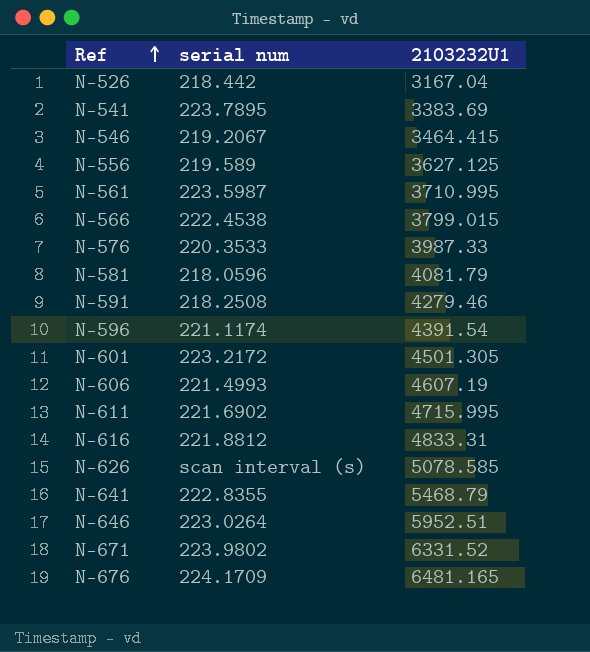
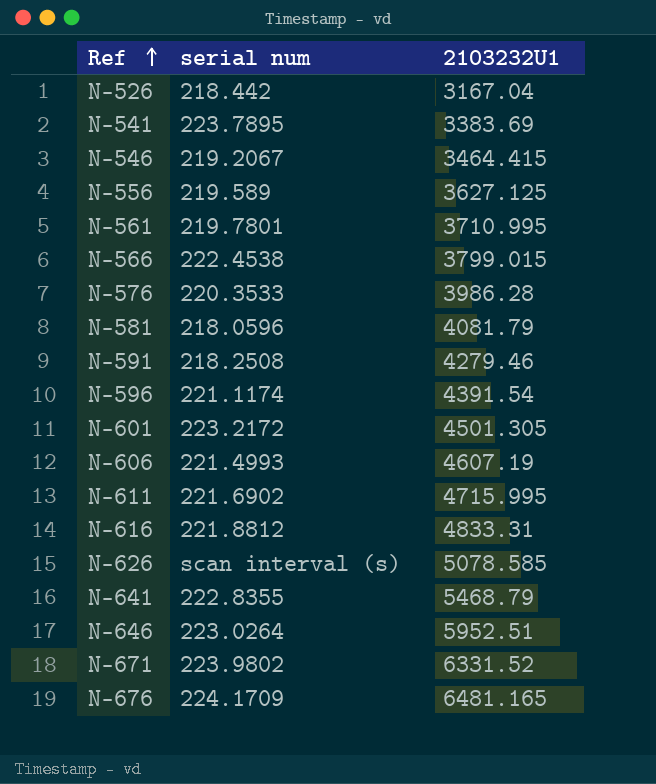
N-561 | serial num: 223.5987 -> 219.7801
N-576 | 2103232U1: 3987.33 -> 3986.28

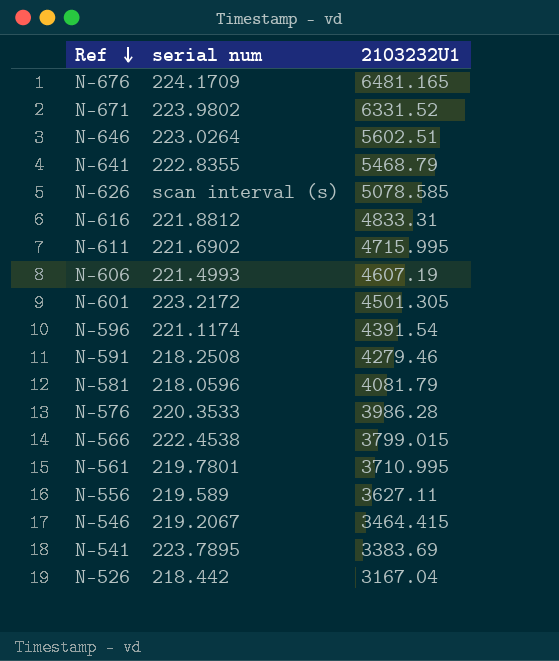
row order: Ref ascending -> Ref descending
N-646 | 2103232U1: 5952.51 -> 5602.51
N-556 | 2103232U1: 3627.125 -> 3627.11

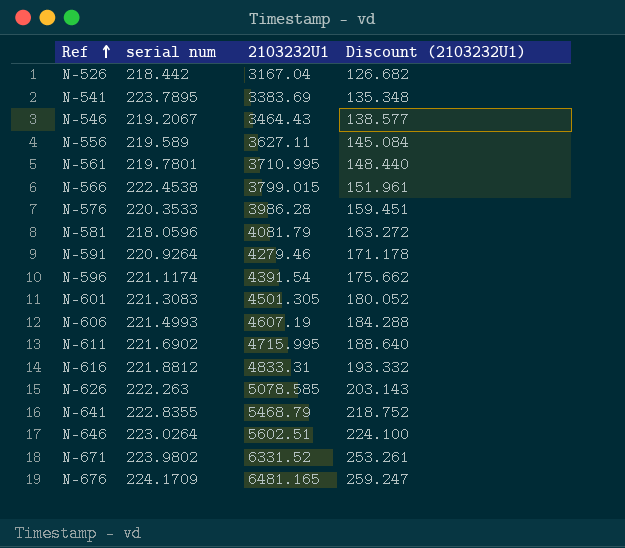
row order: Ref descending -> Ref ascending
column Discount (2103232U1) | formula: none -> [2103232U1] * 0.04
N-546 | 2103232U1: 3464.415 -> 3464.43
N-591 | serial num: 218.2508 -> 220.9264
N-601 | serial num: 223.2172 -> 221.3083
N-626 | serial num: scan interval (s) -> 222.263

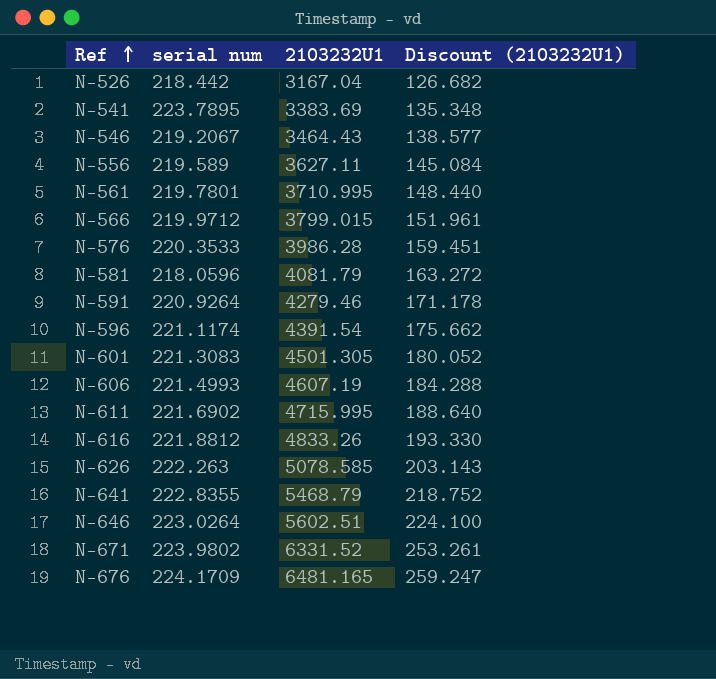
N-566 | serial num: 222.4538 -> 219.9712
N-616 | 2103232U1: 4833.31 -> 4833.26
N-616 | Discount (2103232U1): 193.332 -> 193.330

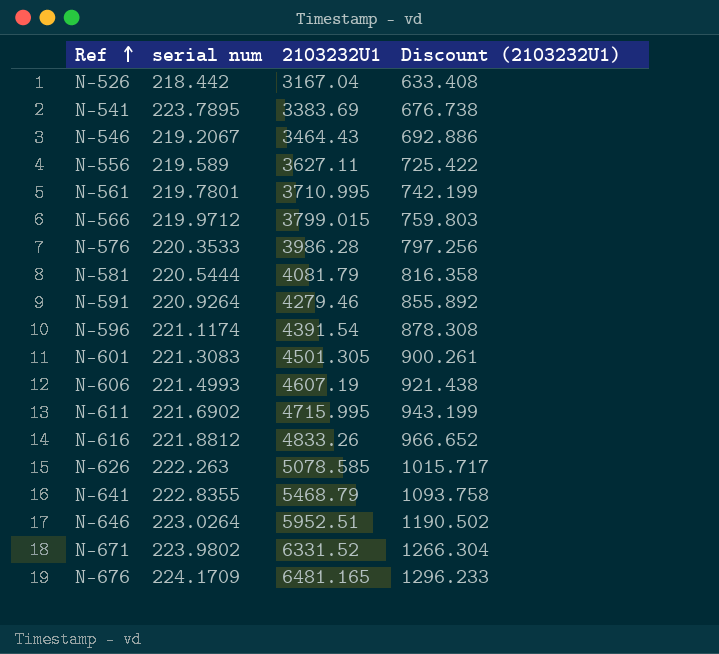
column Discount (2103232U1) | formula: [2103232U1] * 0.04 -> [2103232U1] * 0.2
N-581 | serial num: 218.0596 -> 220.5444
N-646 | 2103232U1: 5602.51 -> 5952.51

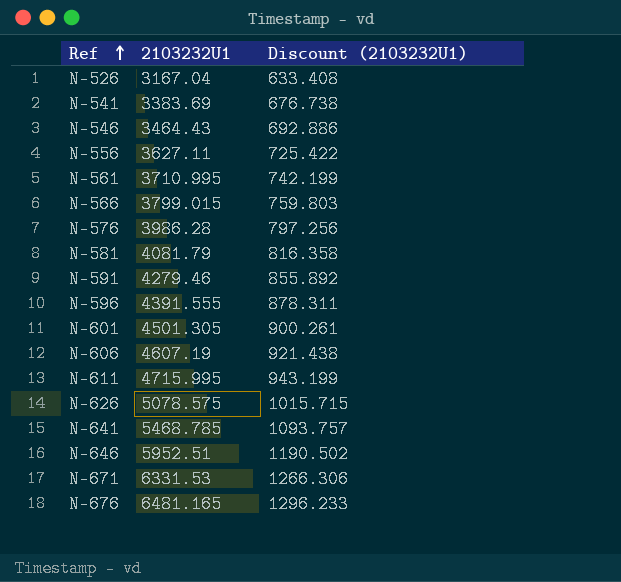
column serial num | position: 2 -> none
row N-616: 221.8812 | 4833.26 | 966.652 -> none
N-596 | 2103232U1: 4391.54 -> 4391.555
N-596 | Discount (2103232U1): 878.308 -> 878.311
N-626 | 2103232U1: 5078.585 -> 5078.575
N-626 | Discount (2103232U1): 1015.717 -> 1015.715
N-641 | 2103232U1: 5468.79 -> 5468.785
N-641 | Discount (2103232U1): 1093.758 -> 1093.757
N-671 | 2103232U1: 6331.52 -> 6331.53
N-671 | Discount (2103232U1): 1266.304 -> 1266.306

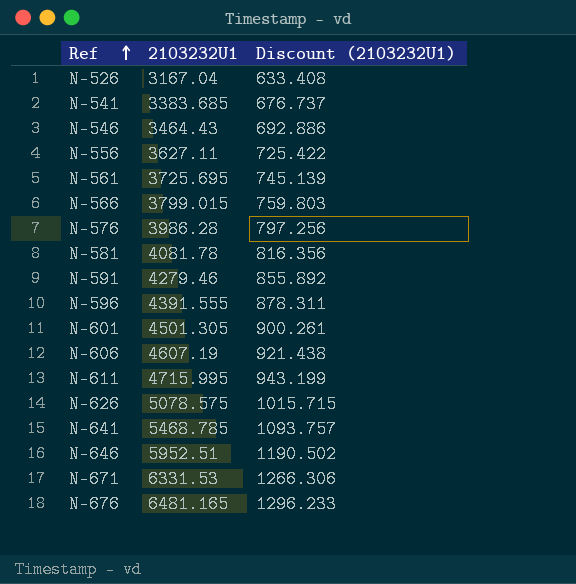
N-541 | 2103232U1: 3383.69 -> 3383.685
N-541 | Discount (2103232U1): 676.738 -> 676.737
N-561 | 2103232U1: 3710.995 -> 3725.695
N-561 | Discount (2103232U1): 742.199 -> 745.139
N-581 | 2103232U1: 4081.79 -> 4081.78
N-581 | Discount (2103232U1): 816.358 -> 816.356

